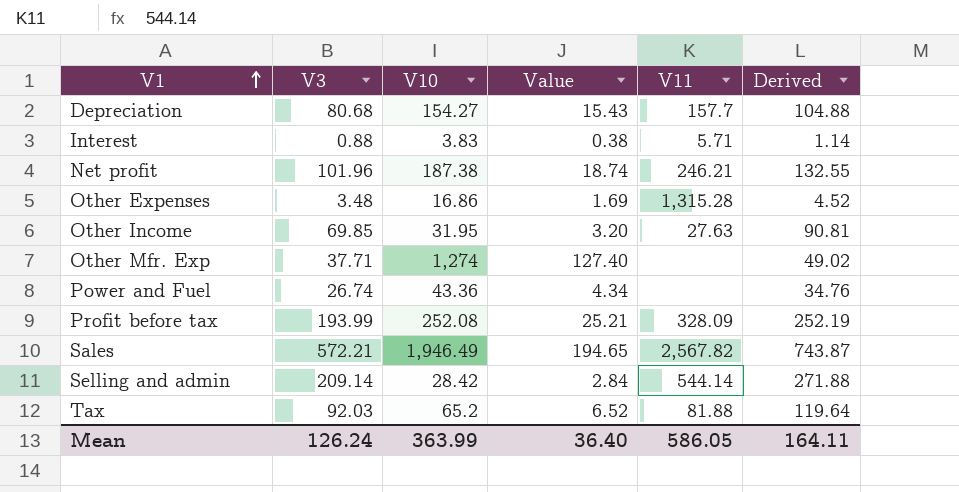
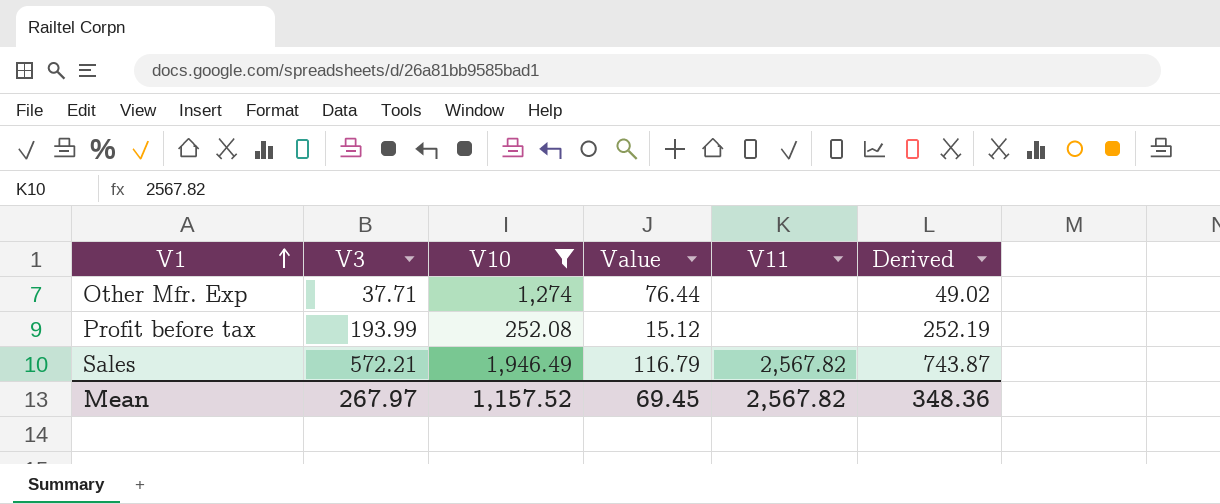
filter: none -> V10 >= 252.08
column Value | formula: [V10] * 0.1 -> [V10] * 0.06
Profit before tax | V11: 328.09 -> none
Mean | V3: 126.24 -> 267.97
Mean | V10: 363.99 -> 1,157.52
Mean | Value: 36.40 -> 69.45
Mean | V11: 586.05 -> 2,567.82
Mean | Derived: 164.11 -> 348.36

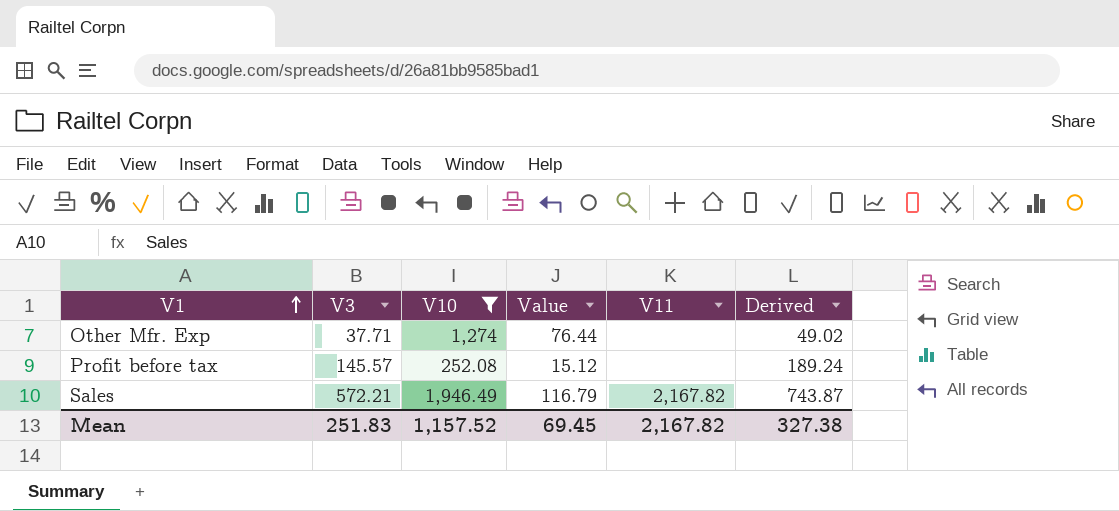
Profit before tax | V3: 193.99 -> 145.57
Profit before tax | Derived: 252.19 -> 189.24
Sales | V11: 2,567.82 -> 2,167.82
Mean | V3: 267.97 -> 251.83
Mean | V11: 2,567.82 -> 2,167.82
Mean | Derived: 348.36 -> 327.38

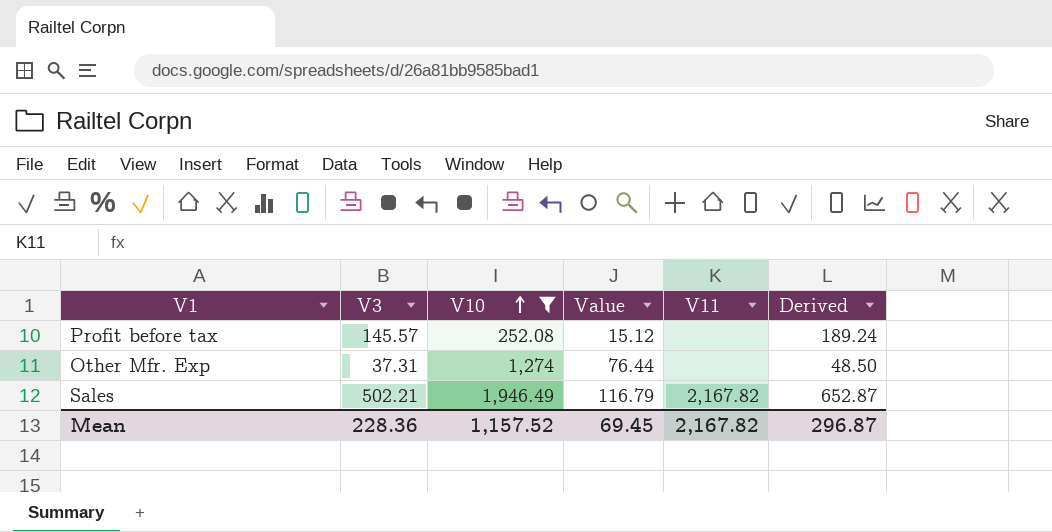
row order: V1 ascending -> V10 ascending
Other Mfr. Exp | V3: 37.71 -> 37.31
Other Mfr. Exp | Derived: 49.02 -> 48.50
Sales | V3: 572.21 -> 502.21
Sales | Derived: 743.87 -> 652.87
Mean | V3: 251.83 -> 228.36
Mean | Derived: 327.38 -> 296.87

